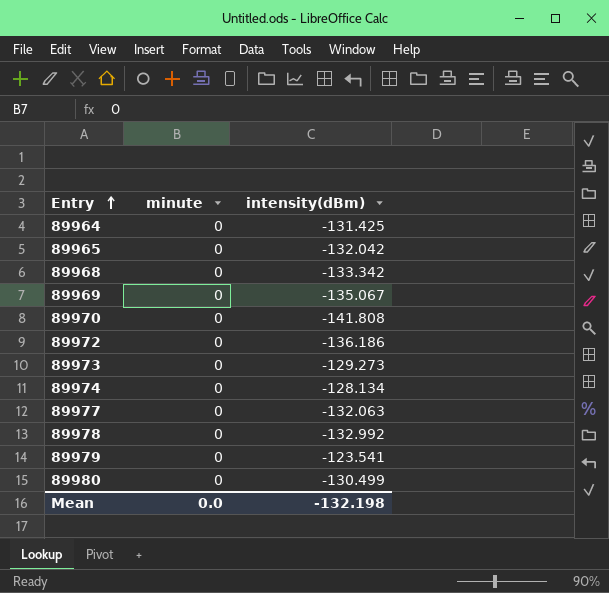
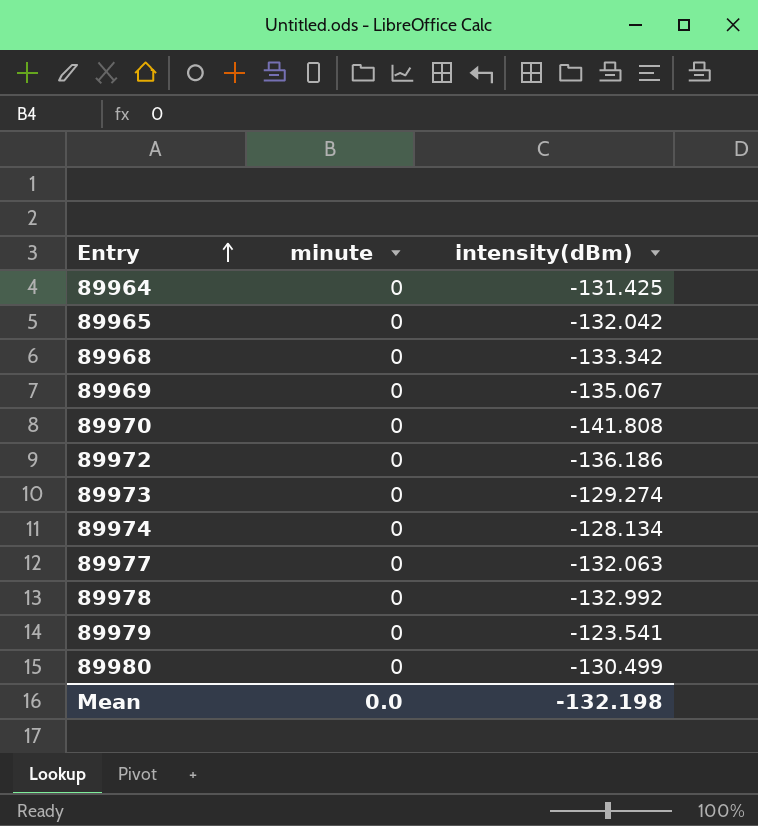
89973 | intensity(dBm): -129.273 -> -129.274

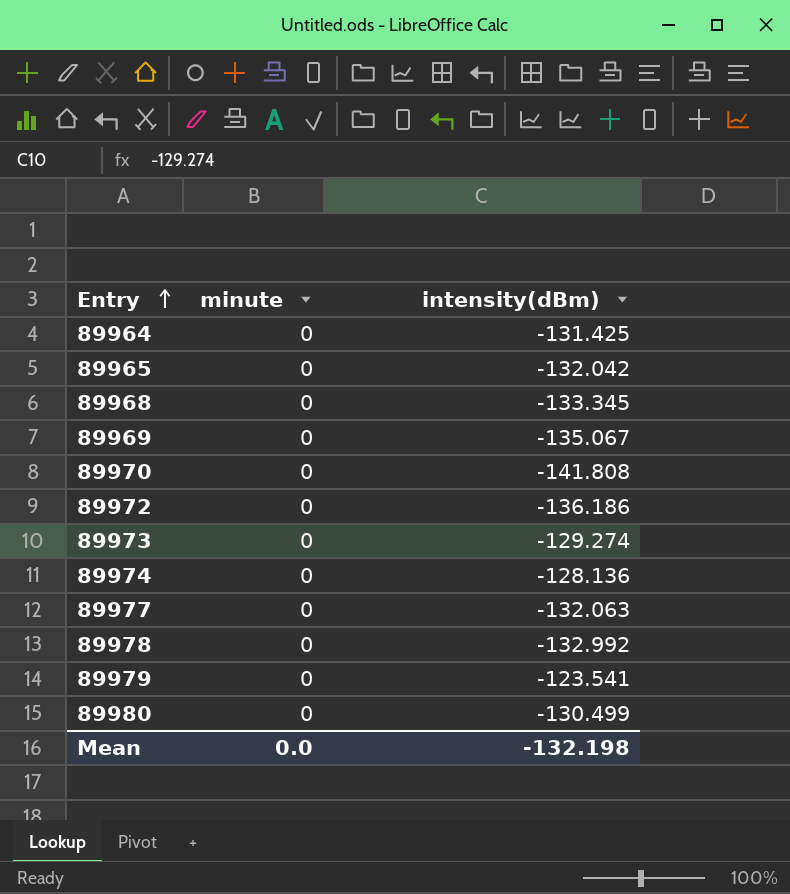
89968 | intensity(dBm): -133.342 -> -133.345
89974 | intensity(dBm): -128.134 -> -128.136

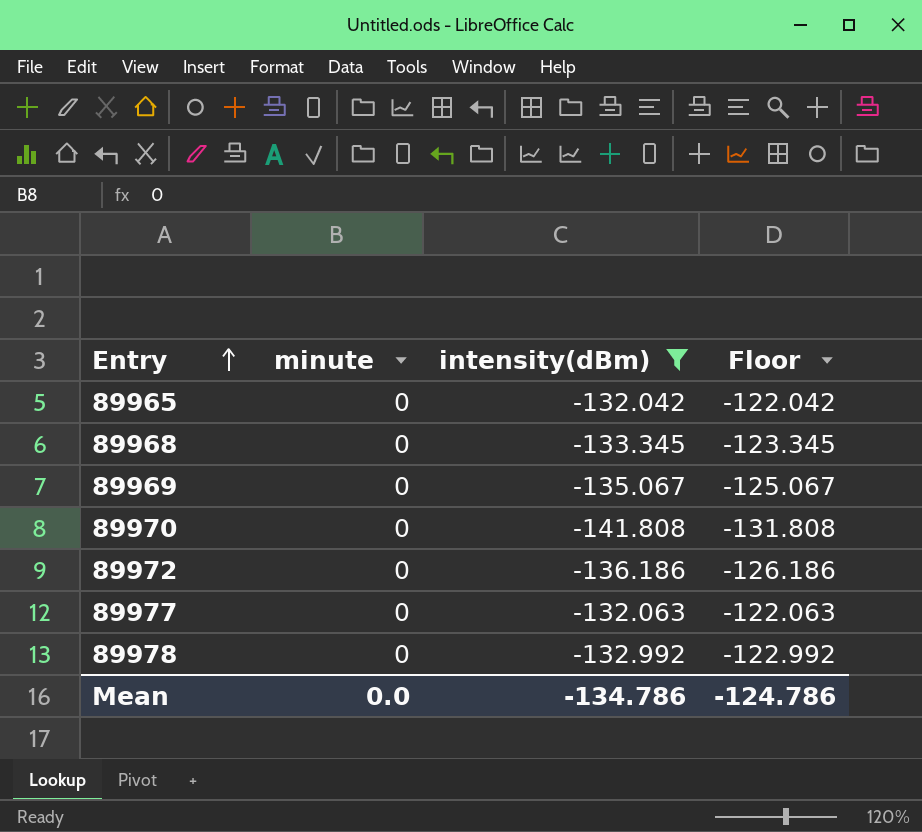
filter: none -> intensity(dBm) <= -132.042
column Floor | formula: none -> [intensity(dBm)] + 10
Mean | intensity(dBm): -132.198 -> -134.786

